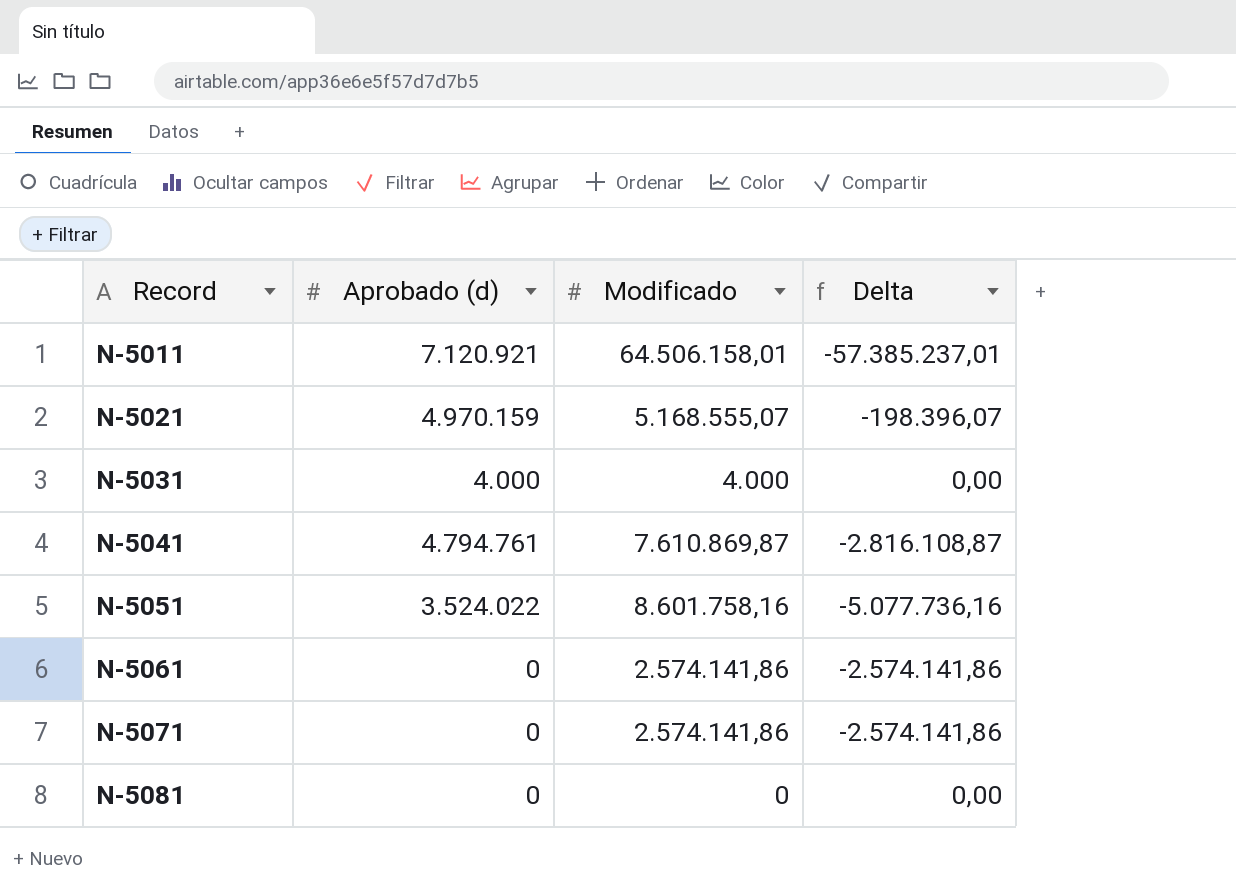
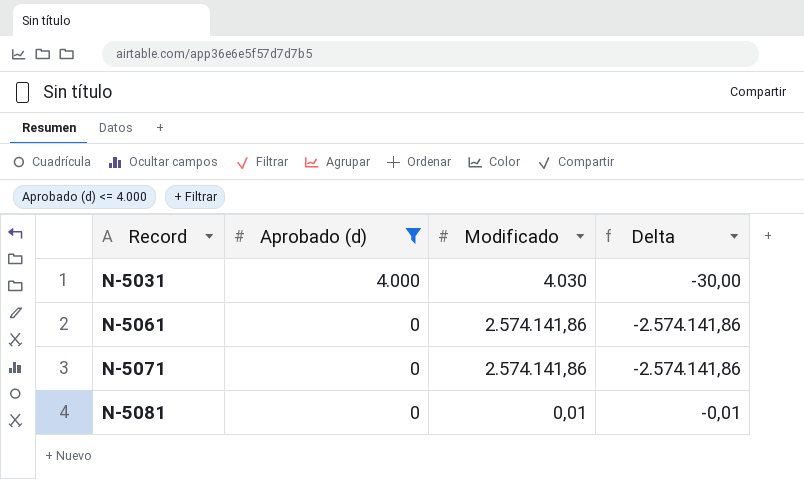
filter: none -> Aprobado (d) <= 4.000
N-5031 | Modificado: 4.000 -> 4.030
N-5031 | Delta: 0,00 -> -30,00
N-5081 | Modificado: 0 -> 0,01
N-5081 | Delta: 0,00 -> -0,01

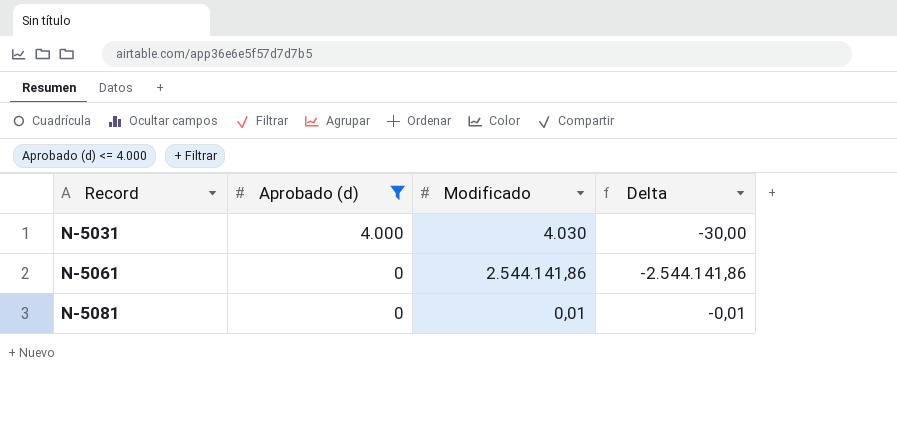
row N-5071: 0 | 2.574.141,86 | -2.574.141,86 -> none
N-5061 | Modificado: 2.574.141,86 -> 2.544.141,86
N-5061 | Delta: -2.574.141,86 -> -2.544.141,86

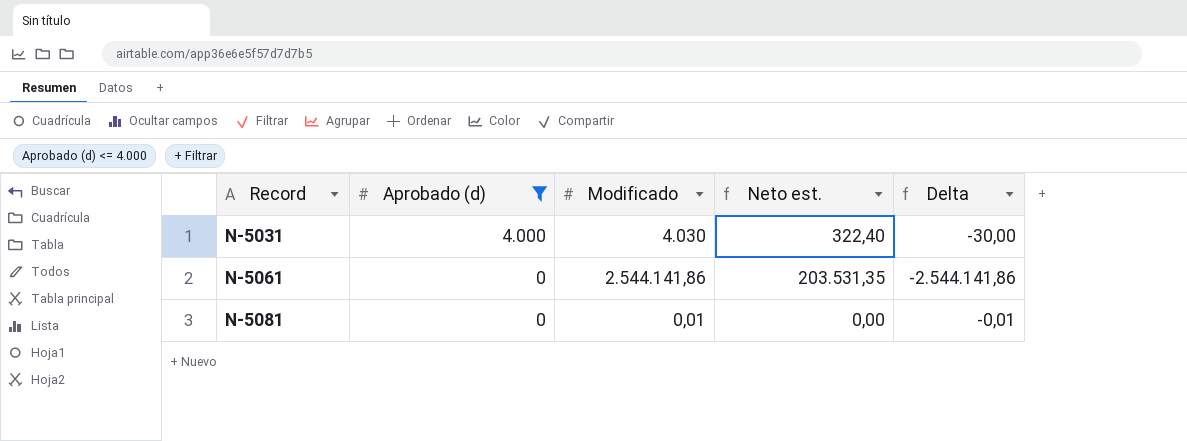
column Neto est. | formula: none -> [Modificado] * 0,08

